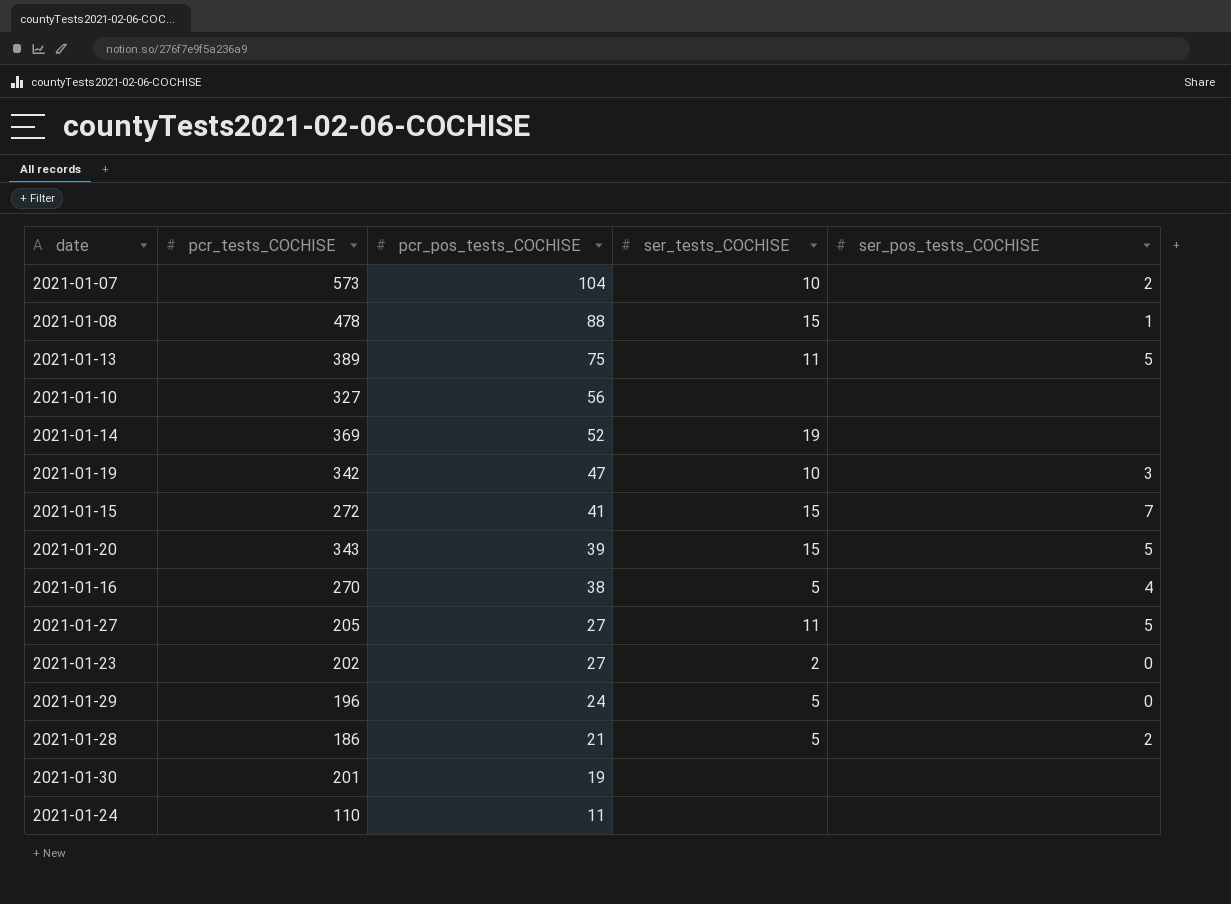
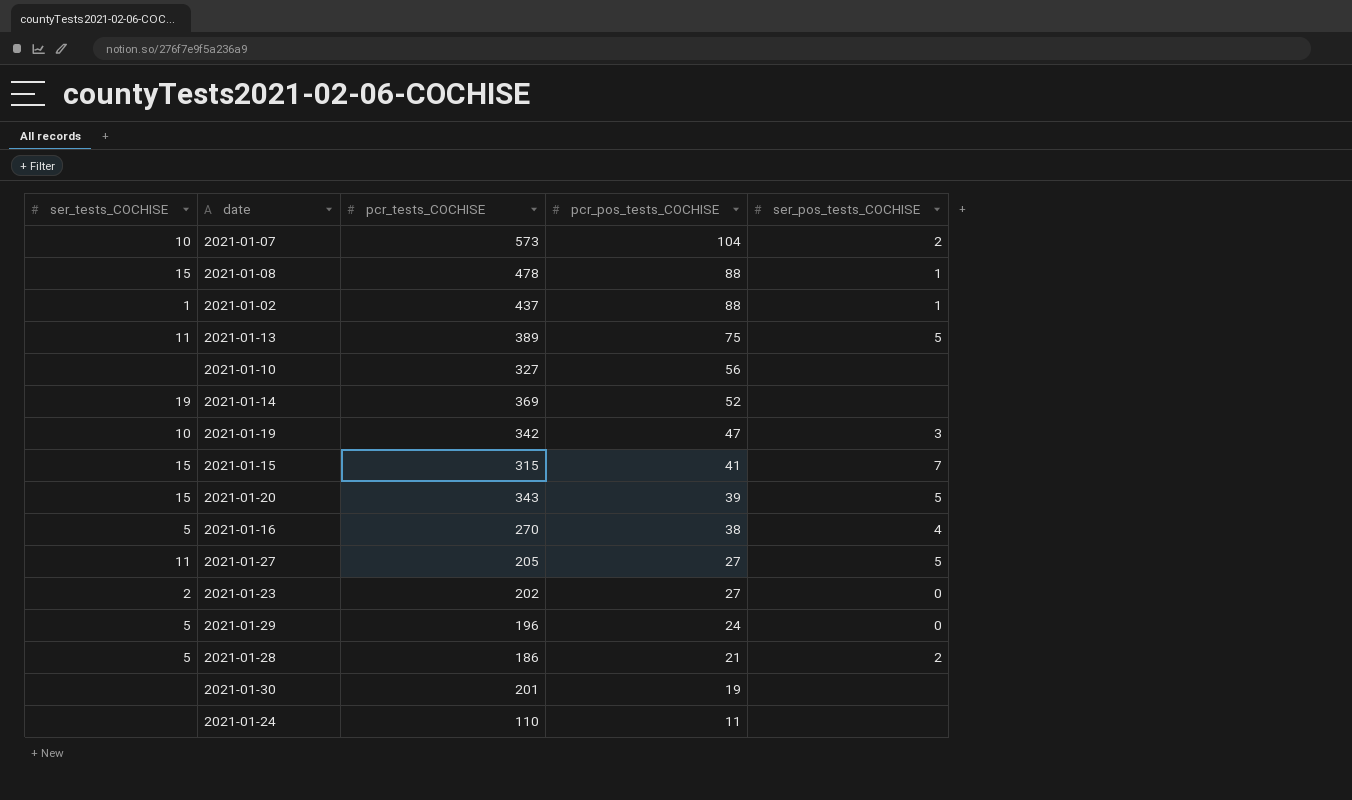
column ser_tests_COCHISE | position: 4 -> 1
row 2021-01-02: none -> 1 | 437 | 88 | 1
2021-01-15 | pcr_tests_COCHISE: 272 -> 315

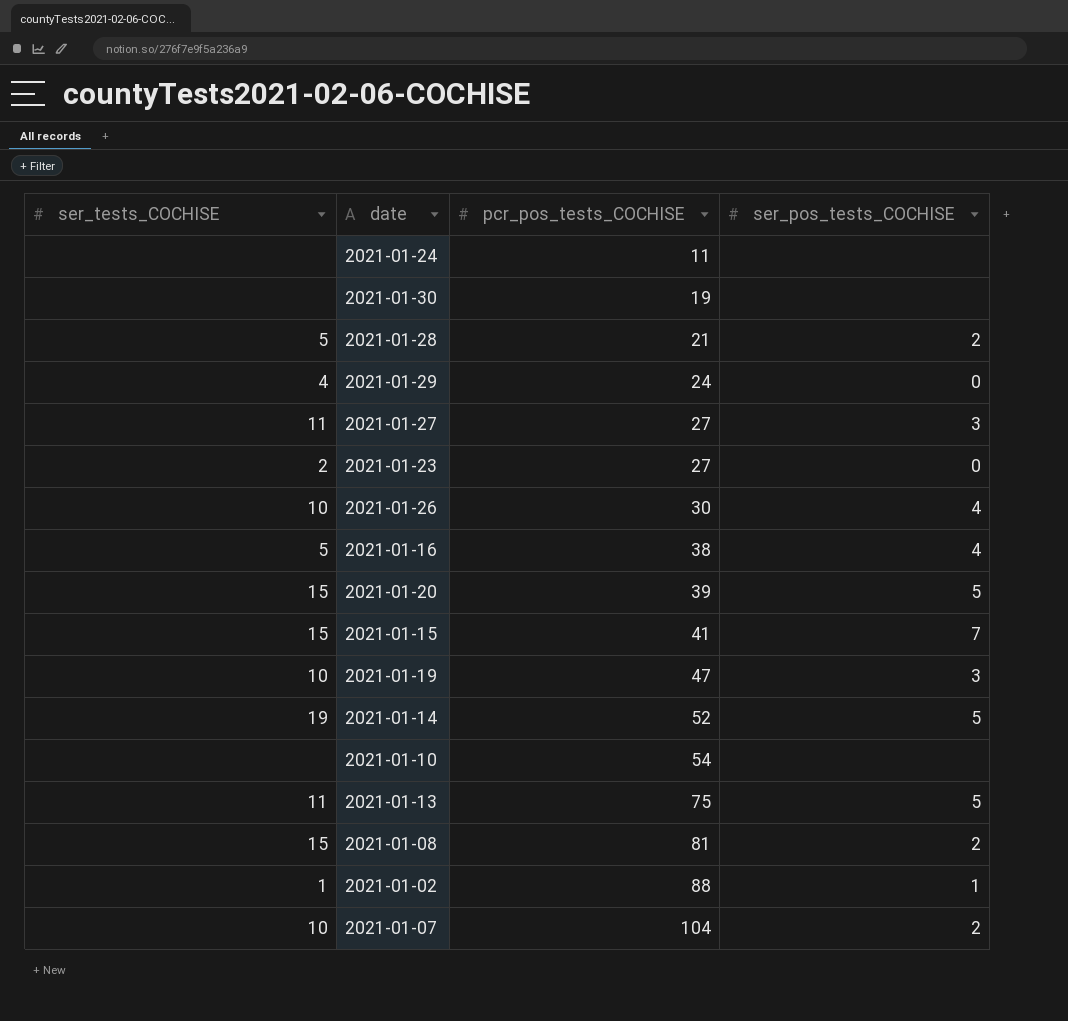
row order: pcr_pos_tests_COCHISE descending -> pcr_pos_tests_COCHISE ascending
column pcr_tests_COCHISE | position: 3 -> none
2021-01-29 | ser_tests_COCHISE: 5 -> 4
2021-01-27 | ser_pos_tests_COCHISE: 5 -> 3
row 2021-01-26: none -> 10 | 30 | 4
2021-01-14 | ser_pos_tests_COCHISE: none -> 5
2021-01-10 | pcr_pos_tests_COCHISE: 56 -> 54
2021-01-08 | pcr_pos_tests_COCHISE: 88 -> 81
2021-01-08 | ser_pos_tests_COCHISE: 1 -> 2

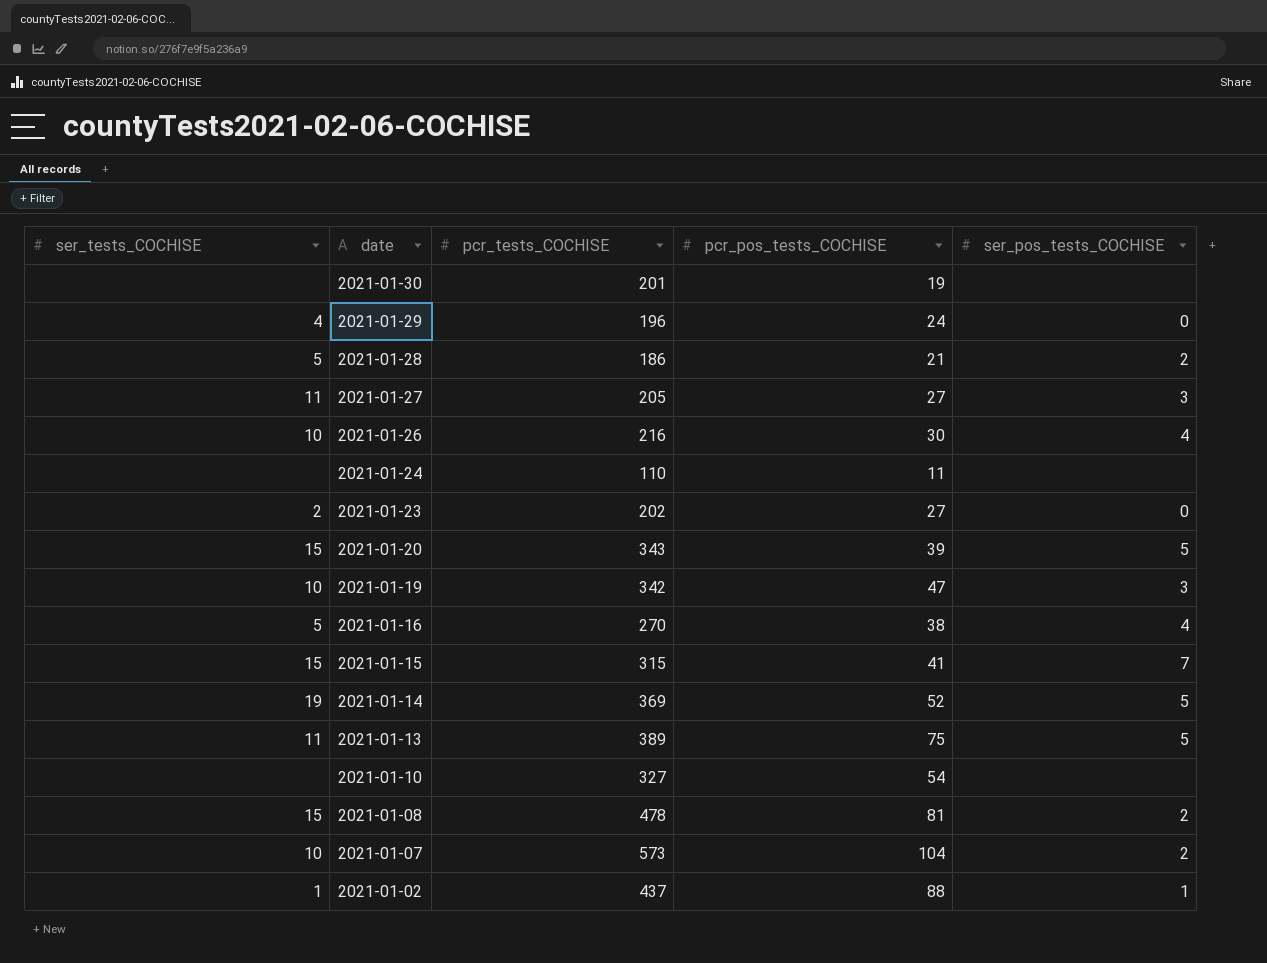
row order: pcr_pos_tests_COCHISE ascending -> date descending
column pcr_tests_COCHISE | position: none -> 3

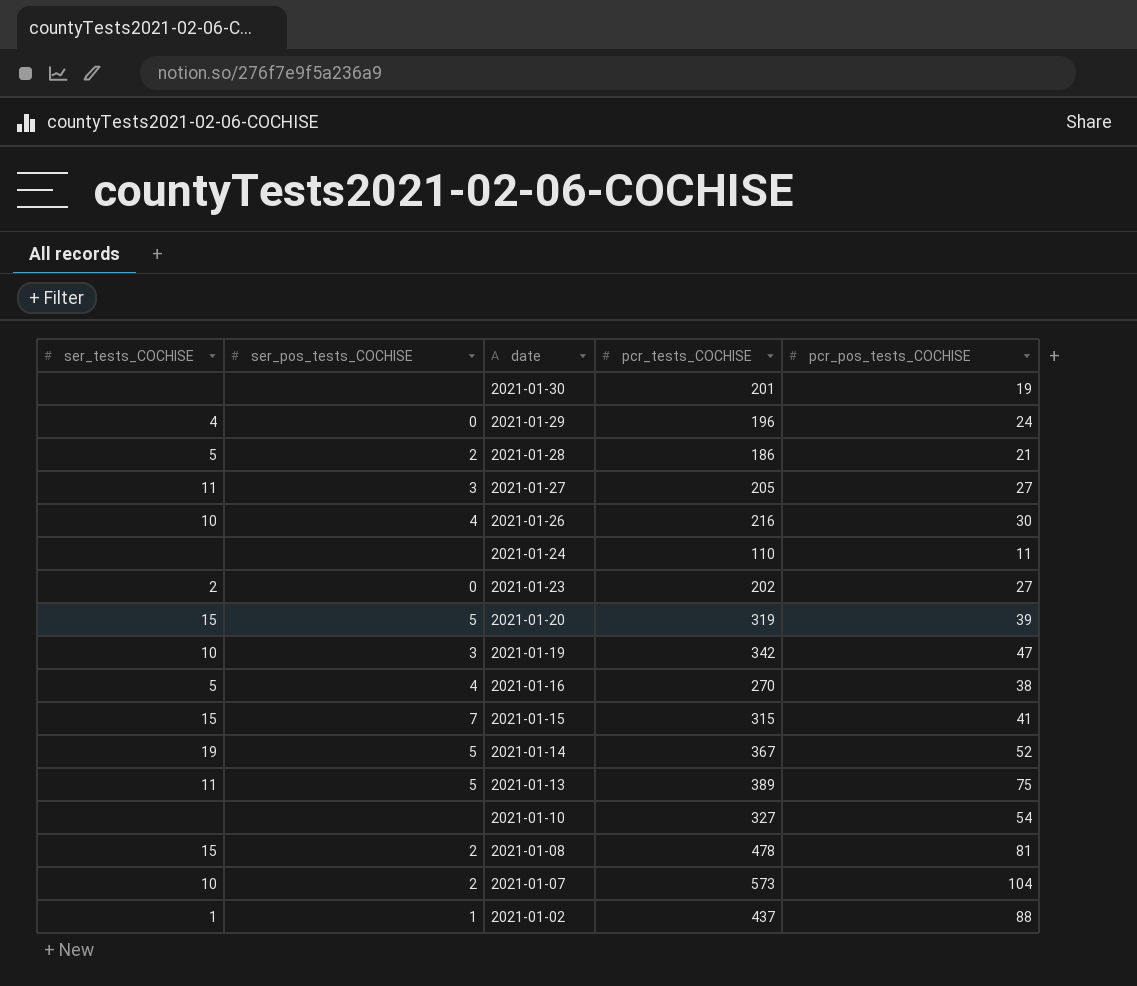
column ser_pos_tests_COCHISE | position: 5 -> 2
2021-01-20 | pcr_tests_COCHISE: 343 -> 319
2021-01-14 | pcr_tests_COCHISE: 369 -> 367

